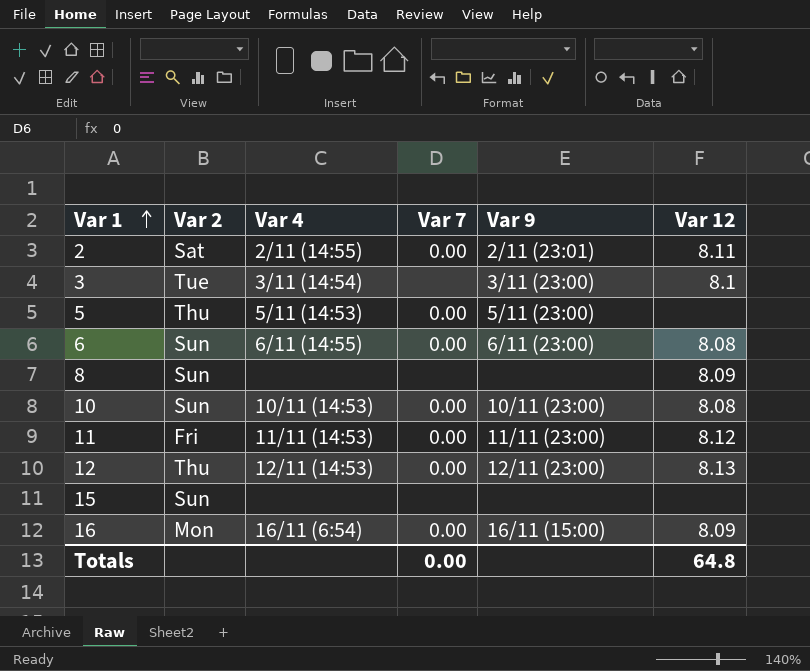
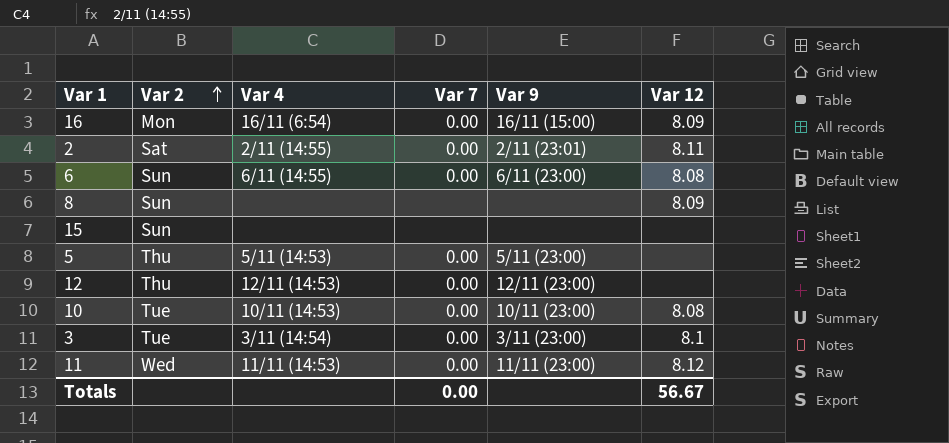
row order: Var 1 ascending -> Var 2 ascending
12 | Var 12: 8.13 -> none
10 | Var 2: Sun -> Tue
3 | Var 7: none -> 0.00
11 | Var 2: Fri -> Wed
Totals | Var 12: 64.8 -> 56.67

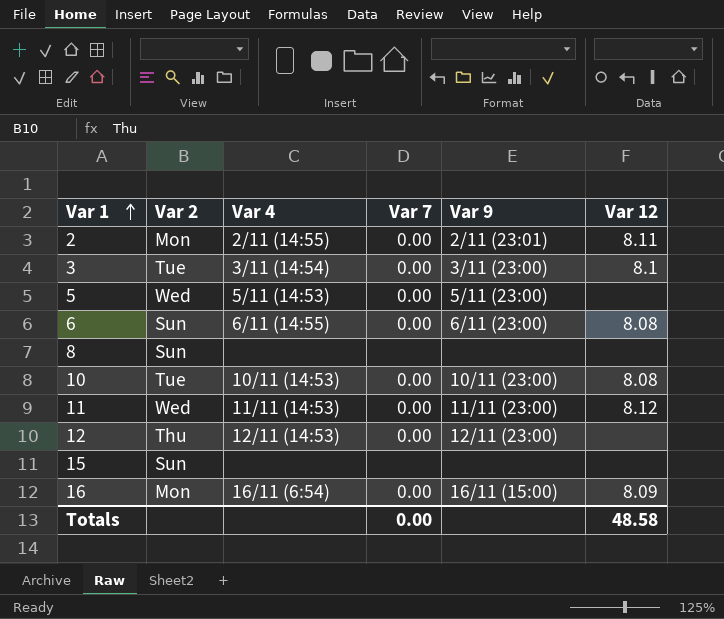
row order: Var 2 ascending -> Var 1 ascending
2 | Var 2: Sat -> Mon
5 | Var 2: Thu -> Wed
8 | Var 12: 8.09 -> none
Totals | Var 12: 56.67 -> 48.58

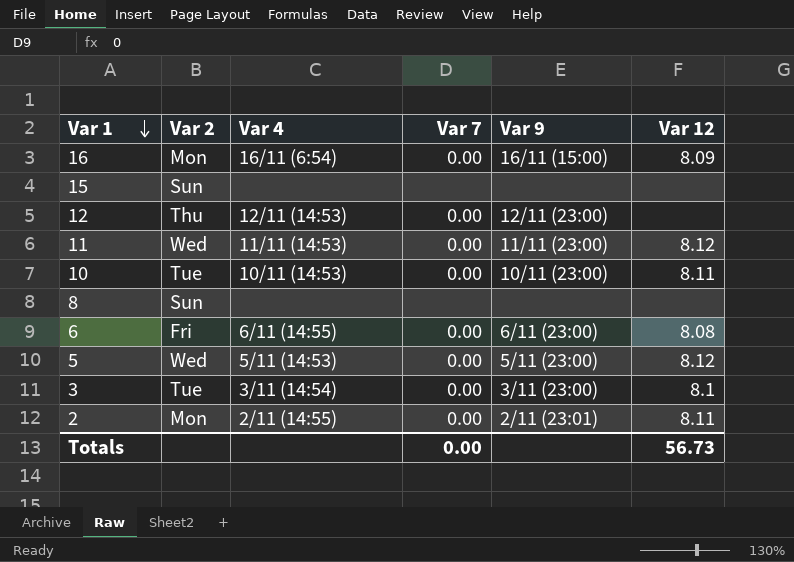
row order: Var 1 ascending -> Var 1 descending
10 | Var 12: 8.08 -> 8.11
6 | Var 2: Sun -> Fri
5 | Var 12: none -> 8.12
Totals | Var 12: 48.58 -> 56.73

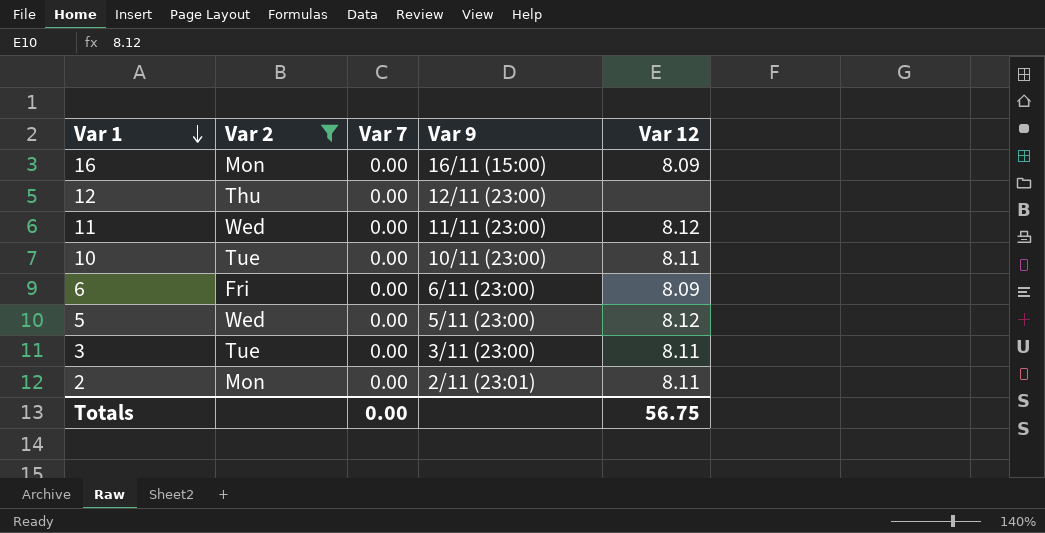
filter: none -> Var 2 != Sun
column Var 4 | position: 3 -> none
6 | Var 12: 8.08 -> 8.09
3 | Var 12: 8.1 -> 8.11
Totals | Var 12: 56.73 -> 56.75

